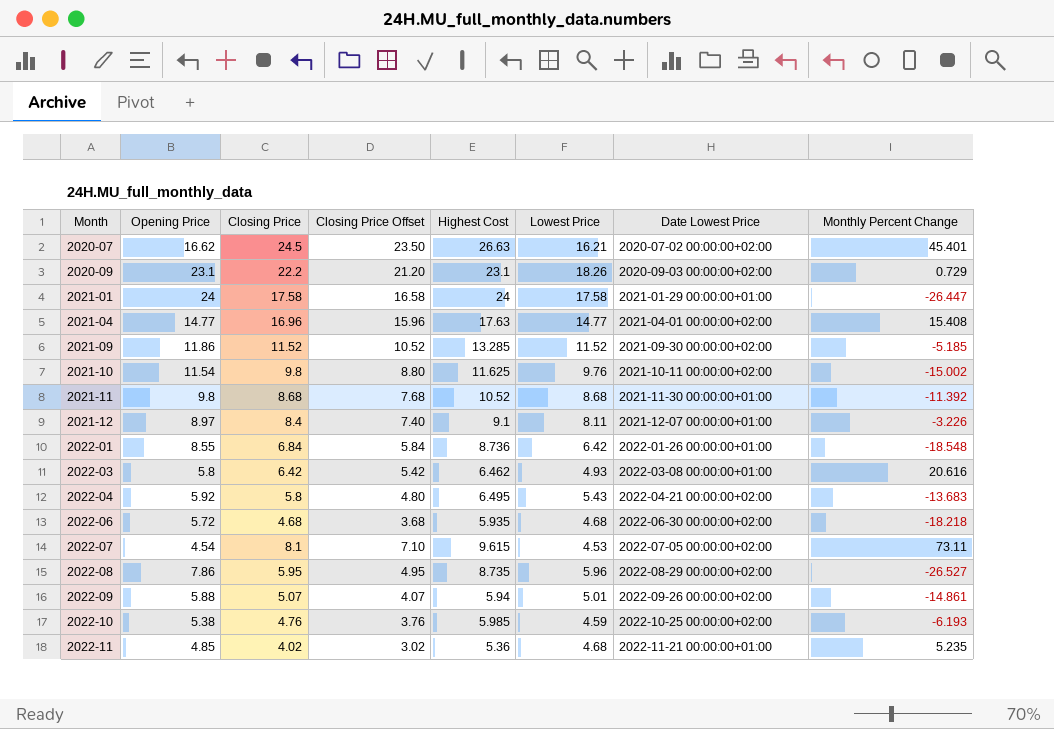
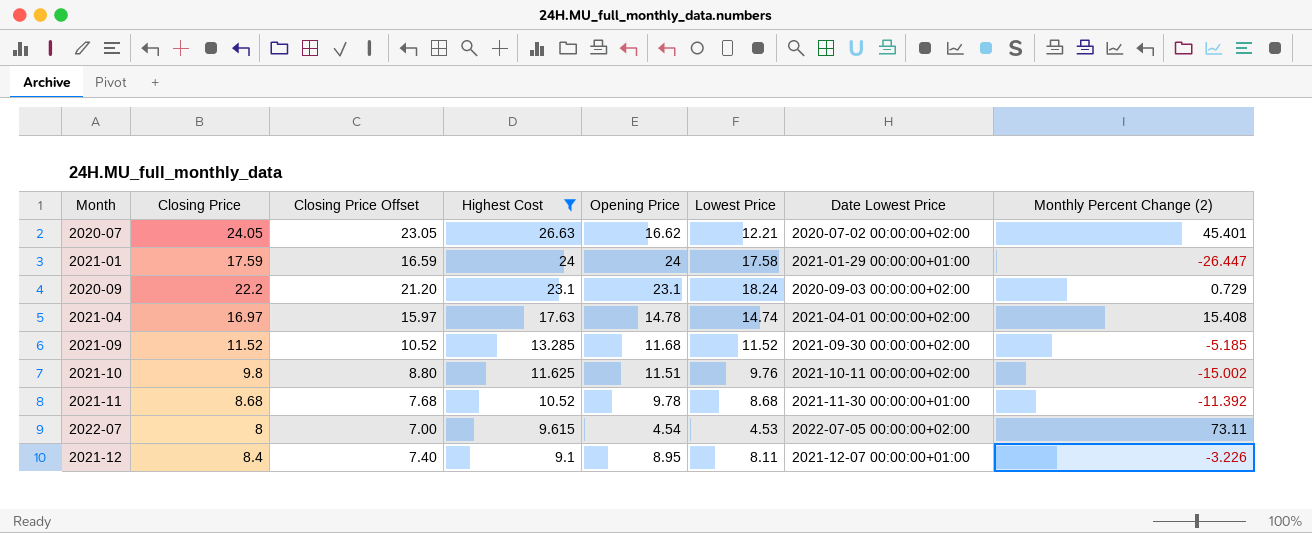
filter: none -> Highest Cost >= 9.1
row order: Month ascending -> Highest Cost descending
column Opening Price | position: 2 -> 5
column name: Monthly Percent Change -> Monthly Percent Change (2)
2020-07 | Closing Price: 24.5 -> 24.05
2020-07 | Closing Price Offset: 23.50 -> 23.05
2020-07 | Lowest Price: 16.21 -> 12.21
2021-01 | Closing Price: 17.58 -> 17.59
2021-01 | Closing Price Offset: 16.58 -> 16.59
2020-09 | Lowest Price: 18.26 -> 18.24
2021-04 | Closing Price: 16.96 -> 16.97
2021-04 | Closing Price Offset: 15.96 -> 15.97
2021-04 | Opening Price: 14.77 -> 14.78
2021-04 | Lowest Price: 14.77 -> 14.74
2021-09 | Opening Price: 11.86 -> 11.68
2021-10 | Opening Price: 11.54 -> 11.51
2021-11 | Opening Price: 9.8 -> 9.78
2022-07 | Closing Price: 8.1 -> 8
2022-07 | Closing Price Offset: 7.10 -> 7.00
2021-12 | Opening Price: 8.97 -> 8.95

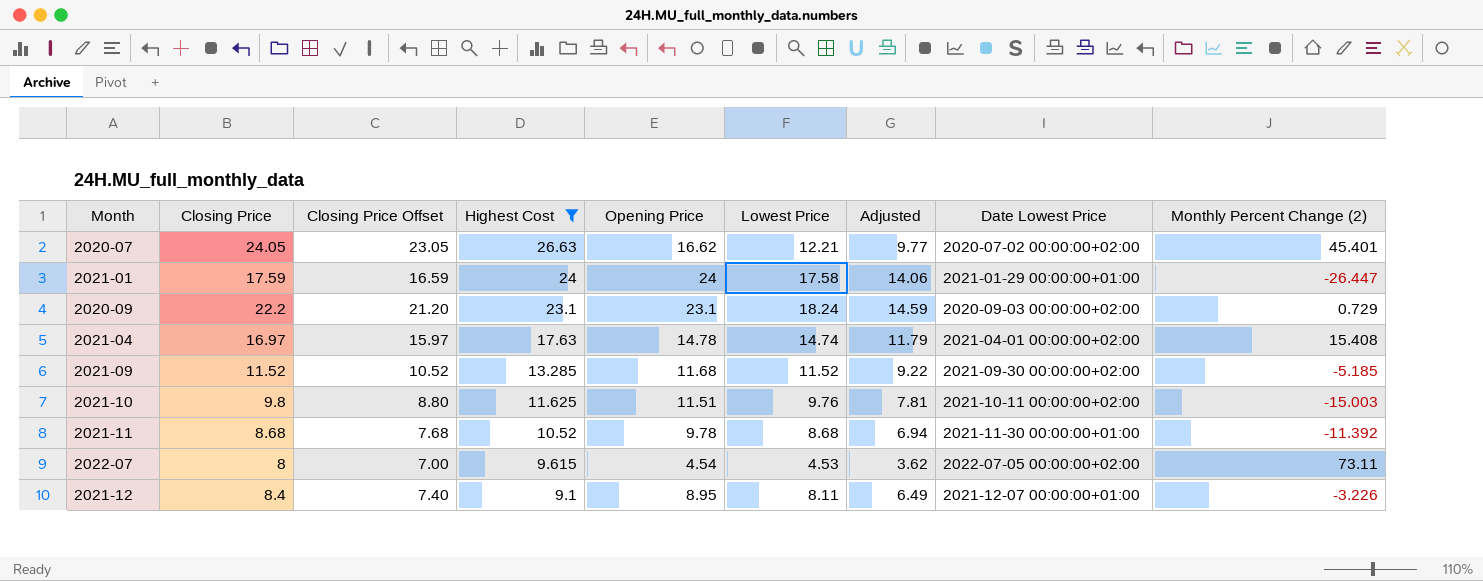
column Adjusted | formula: none -> [Lowest Price] * 0.8
2021-10 | Monthly Percent Change (2): -15.002 -> -15.003

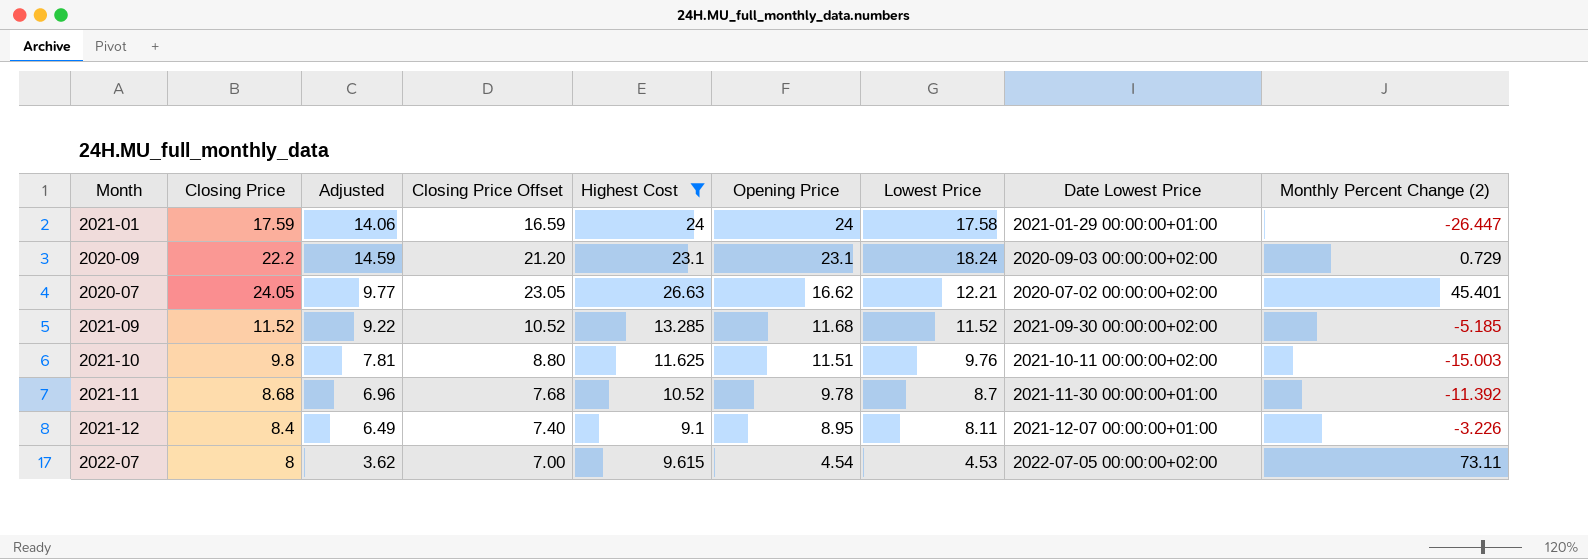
row order: Highest Cost descending -> Opening Price descending
column Adjusted | position: 7 -> 3
row 2021-04: 16.97 | 15.97 | 17.63 | 14.78 | 14.74 | 11.79 | 2021-04-01 00:00:00+02:00 | 15.408 -> none
2021-11 | Adjusted: 6.94 -> 6.96
2021-11 | Lowest Price: 8.68 -> 8.7

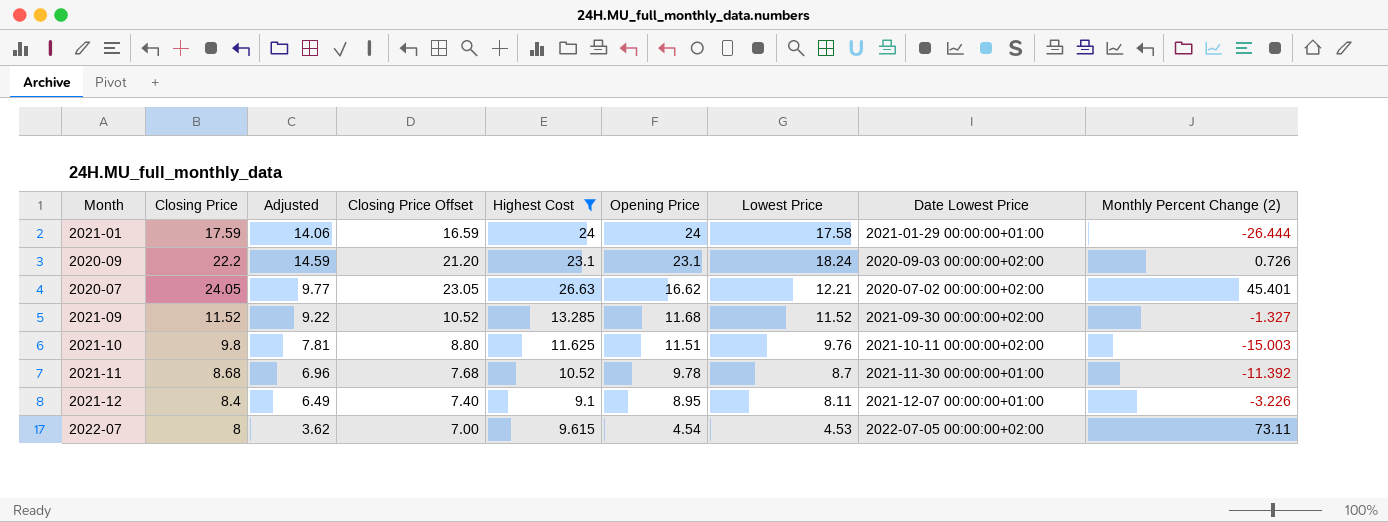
2021-01 | Monthly Percent Change (2): -26.447 -> -26.444
2020-09 | Monthly Percent Change (2): 0.729 -> 0.726
2021-09 | Monthly Percent Change (2): -5.185 -> -1.327

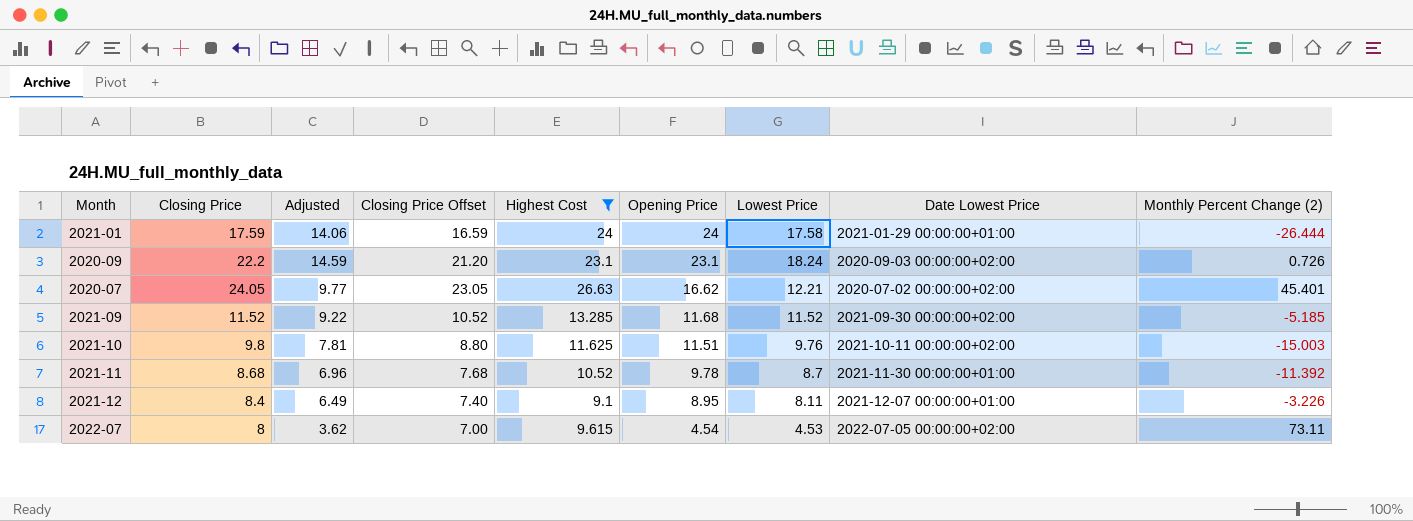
2021-09 | Monthly Percent Change (2): -1.327 -> -5.185

